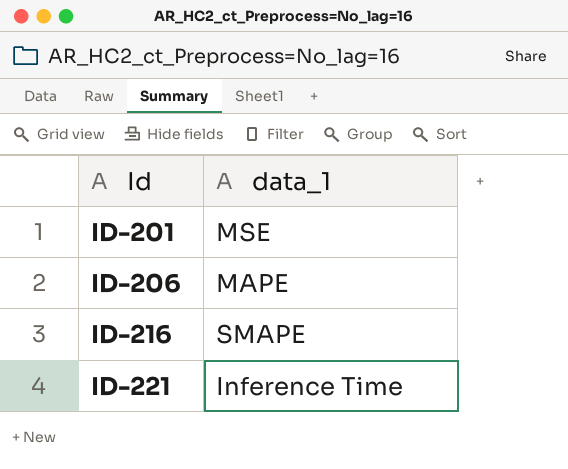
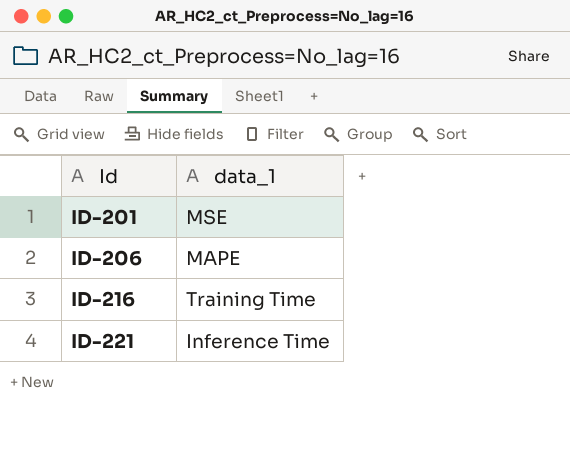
ID-216 | data_1: SMAPE -> Training Time

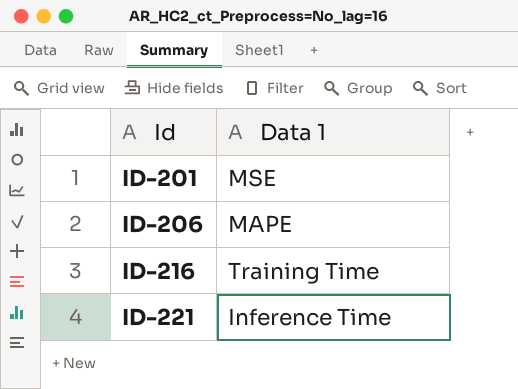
column name: data_1 -> Data 1

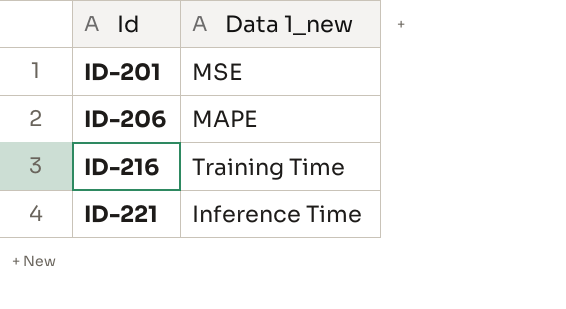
column name: Data 1 -> Data 1_new

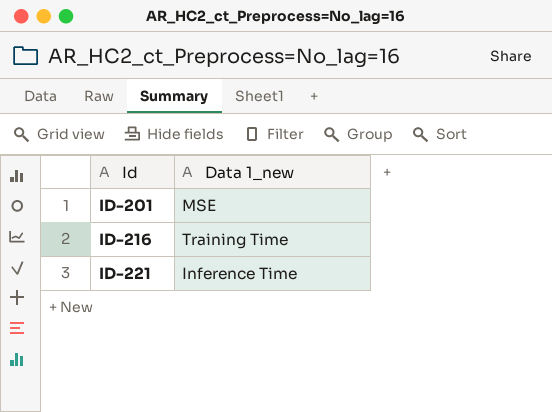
row ID-206: MAPE -> none

